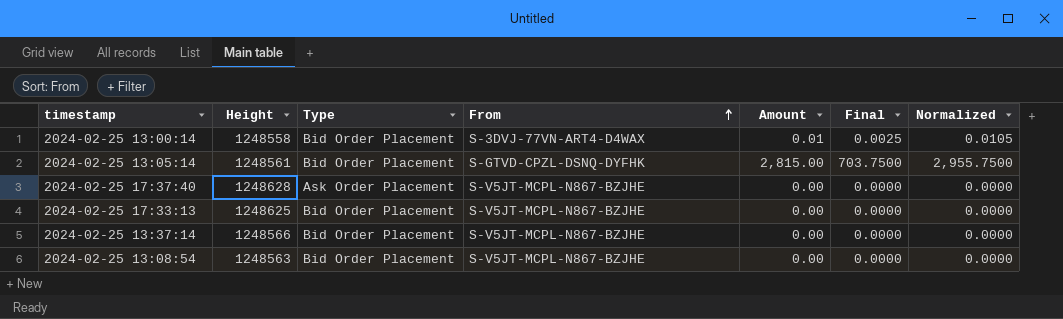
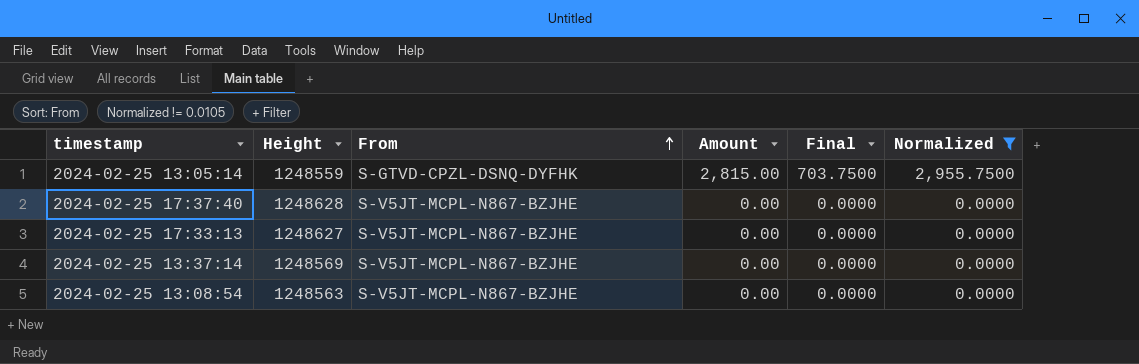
filter: none -> Normalized != 0.0105
column Type | position: 3 -> none
2024-02-25 13:05:14 | Height: 1248561 -> 1248559
2024-02-25 17:33:13 | Height: 1248625 -> 1248627
2024-02-25 13:37:14 | Height: 1248566 -> 1248569

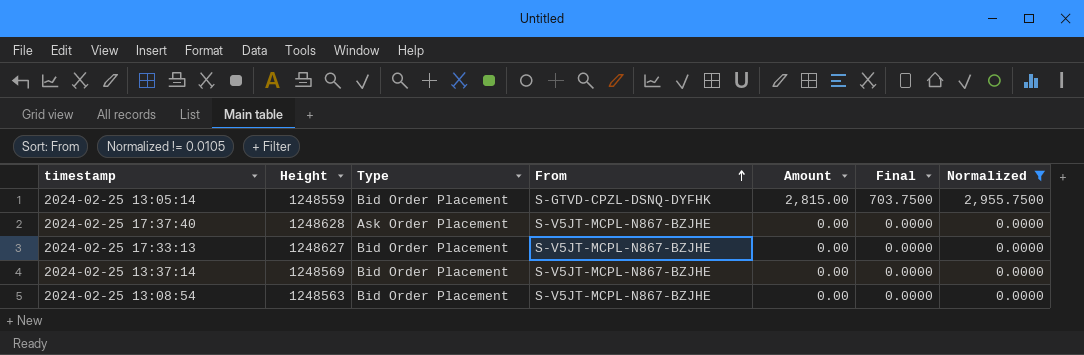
column Type | position: none -> 3

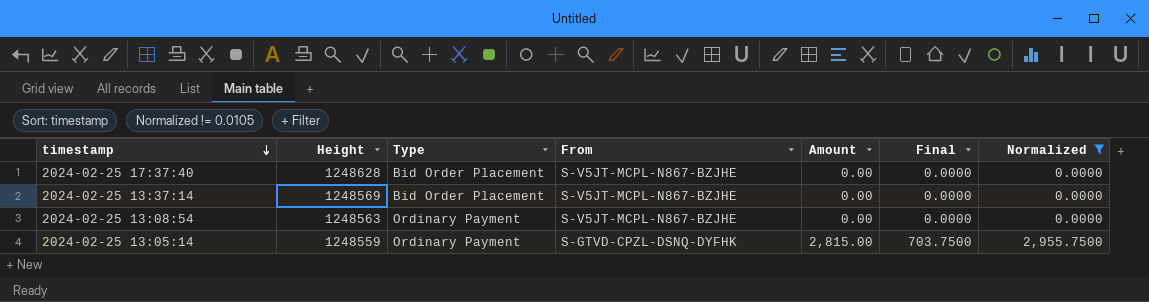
row order: From ascending -> timestamp descending
row 2024-02-25 17:33:13: 1248627 | Bid Order Placement | S-V5JT-MCPL-N867-BZJHE | 0.00 | 0.0000 | 0.0000 -> none
2024-02-25 17:37:40 | Type: Ask Order Placement -> Bid Order Placement
2024-02-25 13:08:54 | Type: Bid Order Placement -> Ordinary Payment
2024-02-25 13:05:14 | Type: Bid Order Placement -> Ordinary Payment

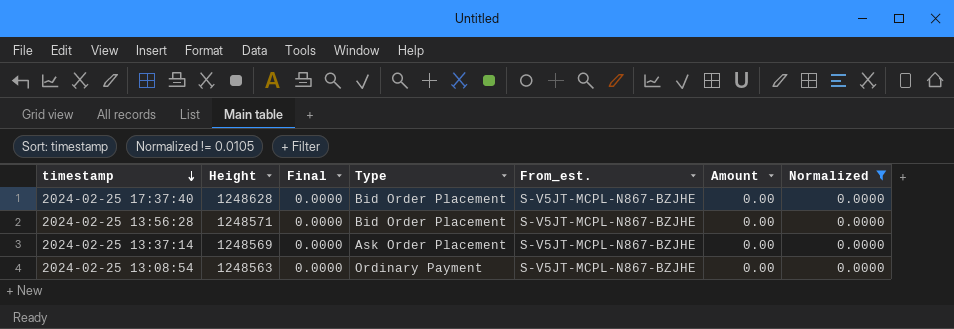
column Final | position: 6 -> 3
column name: From -> From_est.
row 2024-02-25 13:05:14: 1248559 | Ordinary Payment | S-GTVD-CPZL-DSNQ-DYFHK | 2,815.00 | 703.7500 | 2,955.7500 -> none
row 2024-02-25 13:56:28: none -> 1248571 | 0.0000 | Bid Order Placement | S-V5JT-MCPL-N867-BZJHE | 0.00 | 0.0000
2024-02-25 13:37:14 | Type: Bid Order Placement -> Ask Order Placement

